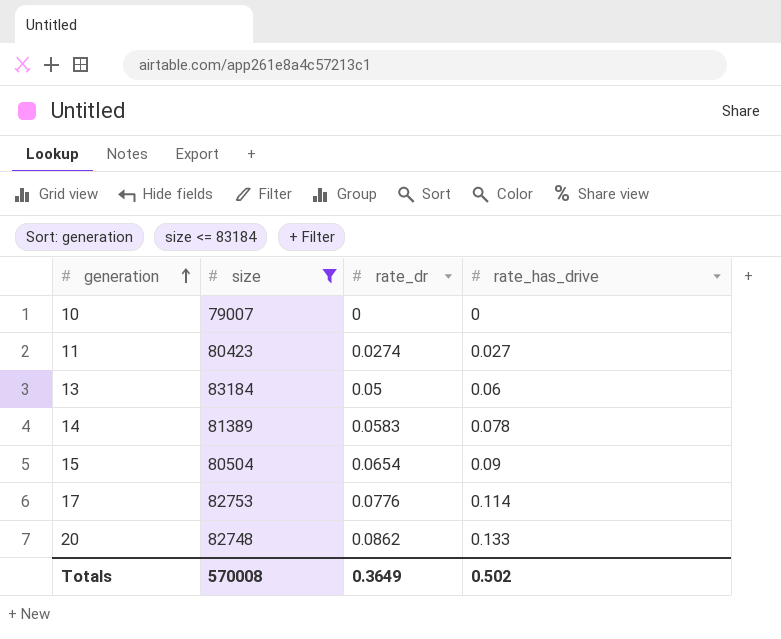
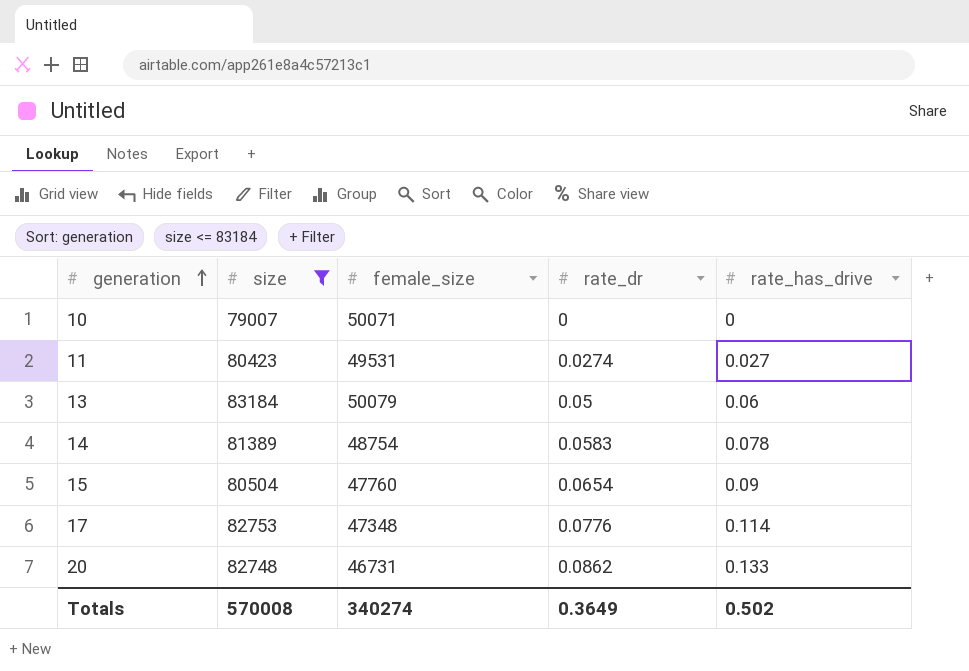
column female_size | position: none -> 3

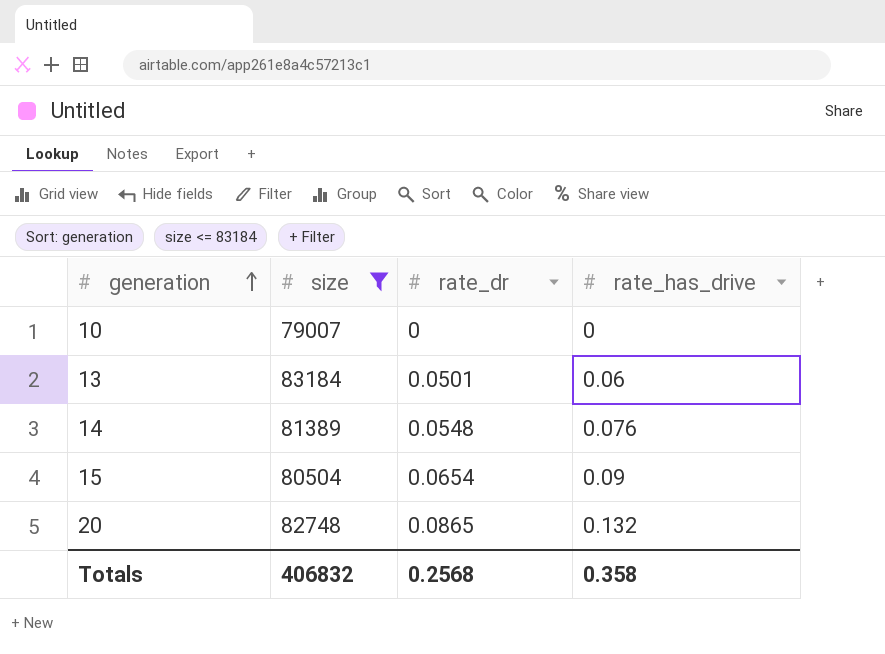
column female_size | position: 3 -> none
row 11: 80423 | 49531 | 0.0274 | 0.027 -> none
row 17: 82753 | 47348 | 0.0776 | 0.114 -> none
13 | rate_dr: 0.05 -> 0.0501
14 | rate_dr: 0.0583 -> 0.0548
14 | rate_has_drive: 0.078 -> 0.076
20 | rate_dr: 0.0862 -> 0.0865
20 | rate_has_drive: 0.133 -> 0.132
Totals | size: 570008 -> 406832
Totals | rate_dr: 0.3649 -> 0.2568
Totals | rate_has_drive: 0.502 -> 0.358

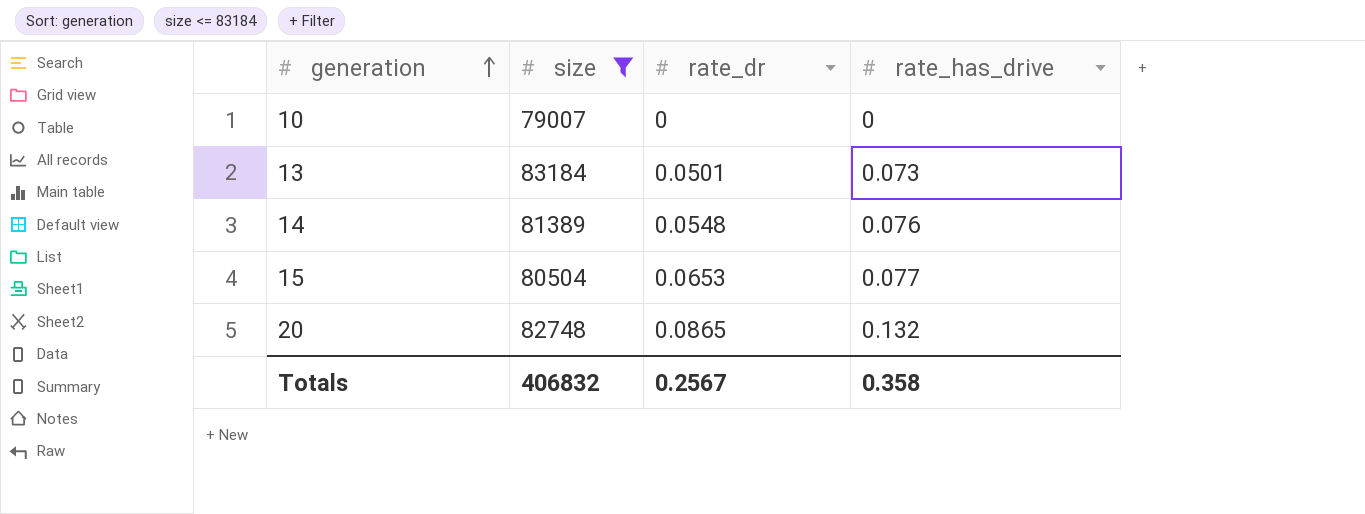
13 | rate_has_drive: 0.06 -> 0.073
15 | rate_dr: 0.0654 -> 0.0653
15 | rate_has_drive: 0.09 -> 0.077
Totals | rate_dr: 0.2568 -> 0.2567

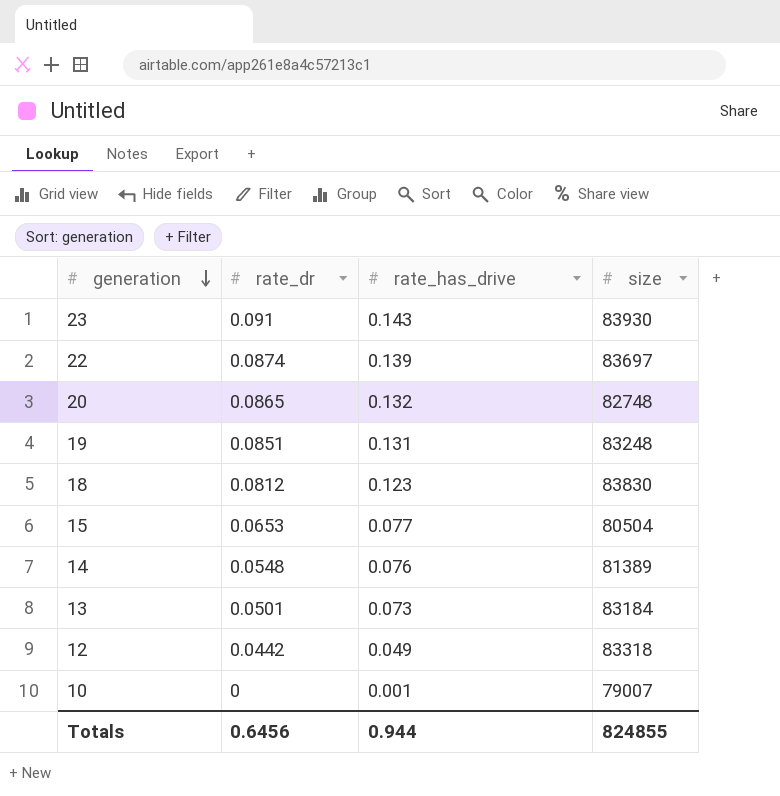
filter: size <= 83184 -> none
row order: generation ascending -> generation descending
column size | position: 2 -> 4
10 | rate_has_drive: 0 -> 0.001
Totals | rate_dr: 0.2567 -> 0.6456
Totals | rate_has_drive: 0.358 -> 0.944
Totals | size: 406832 -> 824855

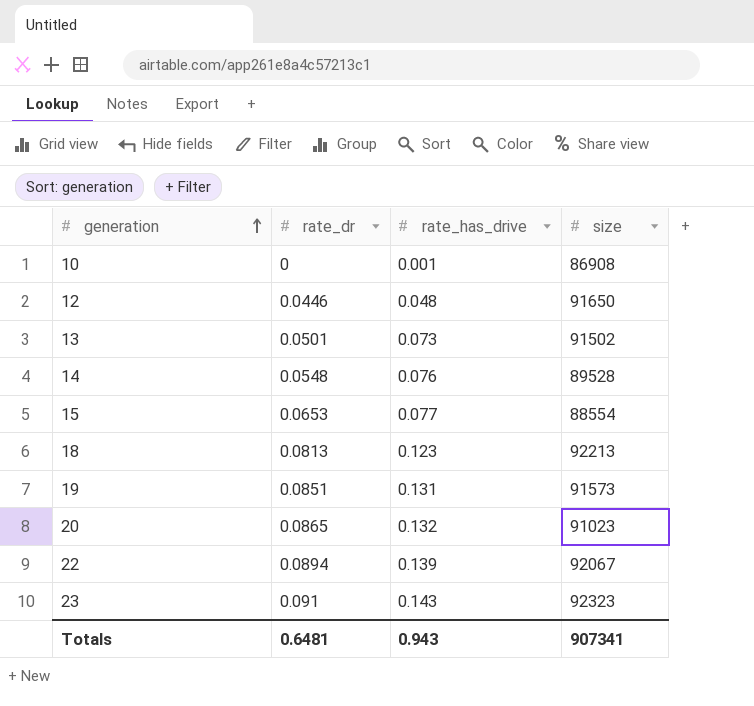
row order: generation descending -> generation ascending
10 | size: 79007 -> 86908
12 | rate_dr: 0.0442 -> 0.0446
12 | rate_has_drive: 0.049 -> 0.048
12 | size: 83318 -> 91650
13 | size: 83184 -> 91502
14 | size: 81389 -> 89528
15 | size: 80504 -> 88554
18 | rate_dr: 0.0812 -> 0.0813
18 | size: 83830 -> 92213
19 | size: 83248 -> 91573
20 | size: 82748 -> 91023
22 | rate_dr: 0.0874 -> 0.0894
22 | size: 83697 -> 92067
23 | size: 83930 -> 92323
Totals | rate_dr: 0.6456 -> 0.6481
Totals | rate_has_drive: 0.944 -> 0.943
Totals | size: 824855 -> 907341

